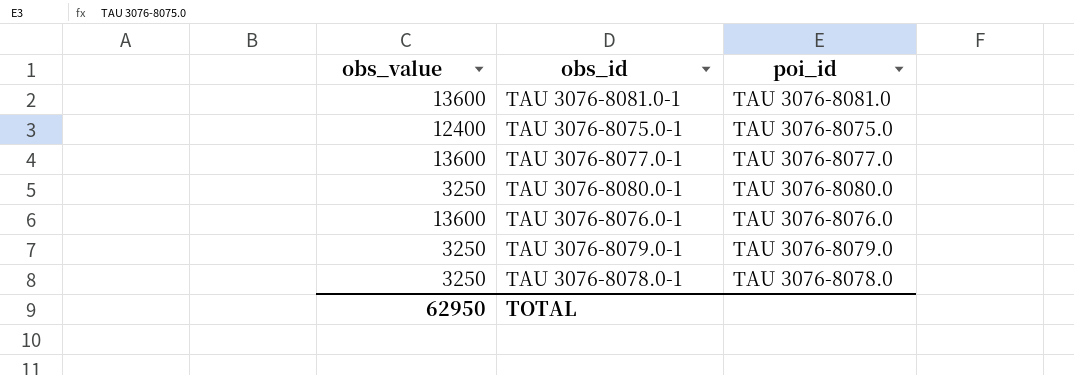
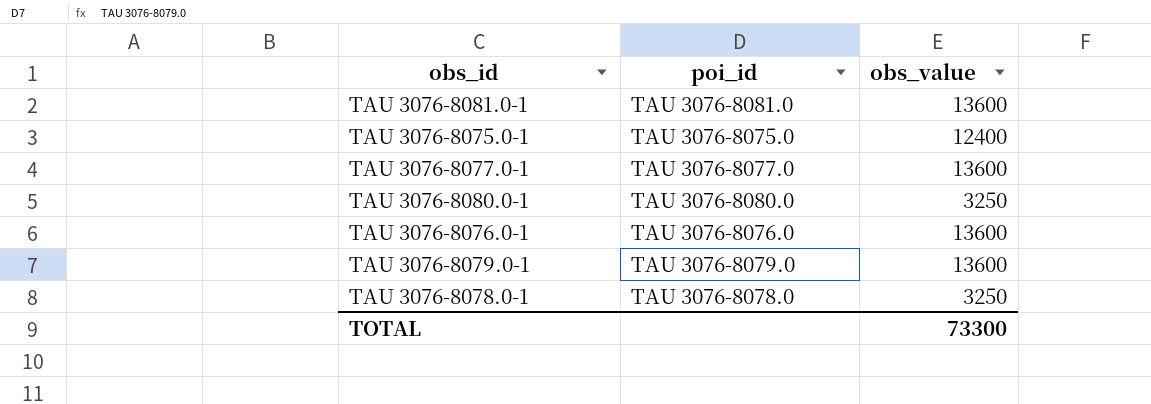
column obs_value | position: 1 -> 3
TAU 3076-8079.0-1 | obs_value: 3250 -> 13600
TOTAL | obs_value: 62950 -> 73300

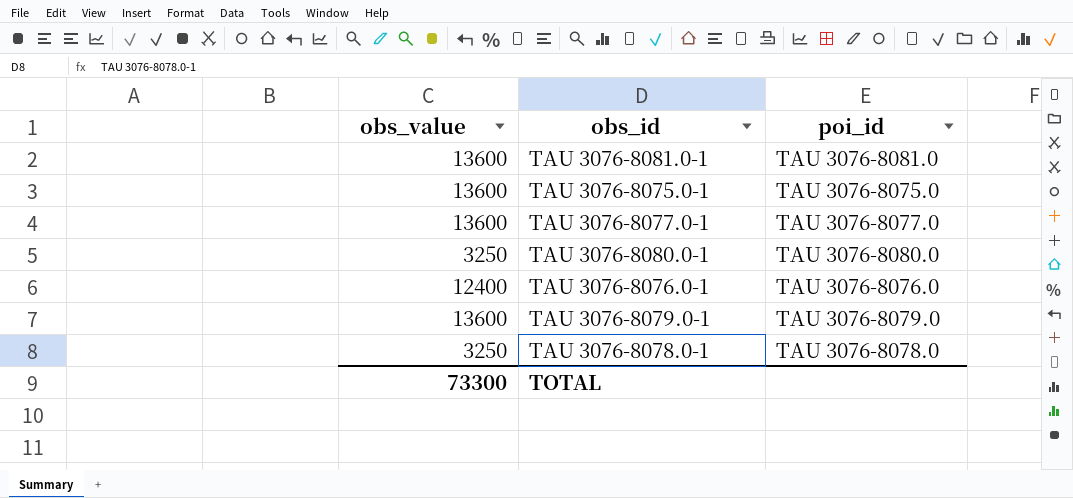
column obs_value | position: 3 -> 1
TAU 3076-8075.0-1 | obs_value: 12400 -> 13600
TAU 3076-8076.0-1 | obs_value: 13600 -> 12400

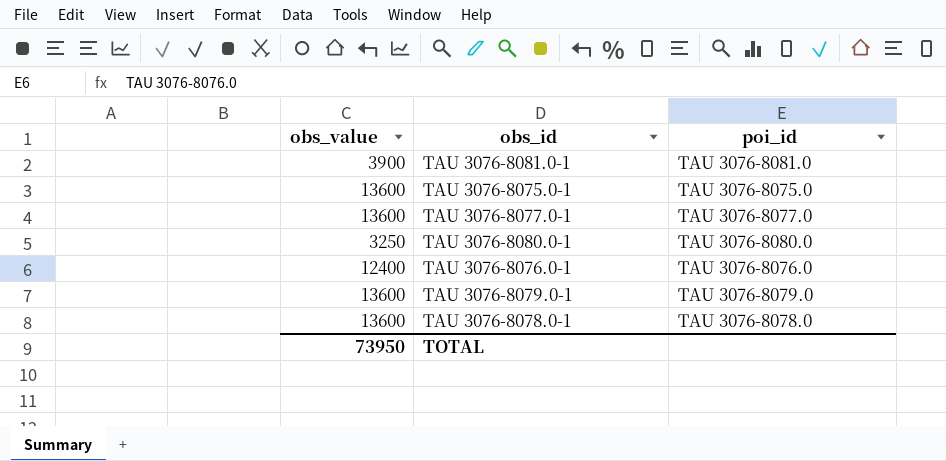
TAU 3076-8081.0-1 | obs_value: 13600 -> 3900
TAU 3076-8078.0-1 | obs_value: 3250 -> 13600
TOTAL | obs_value: 73300 -> 73950

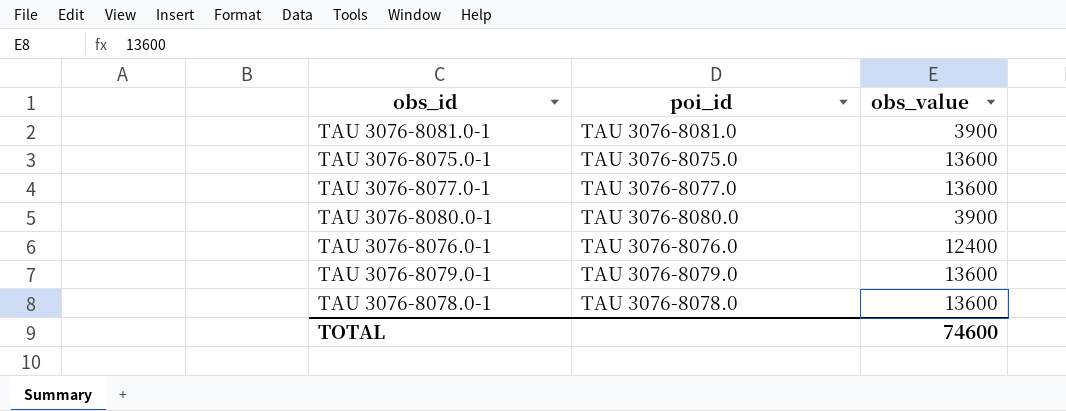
column obs_value | position: 1 -> 3
TAU 3076-8080.0-1 | obs_value: 3250 -> 3900
TOTAL | obs_value: 73950 -> 74600

